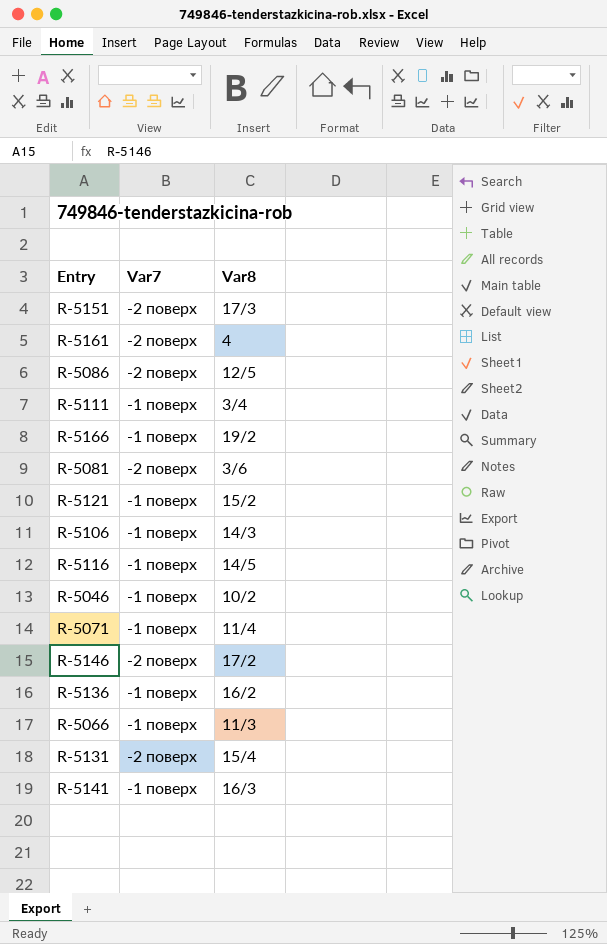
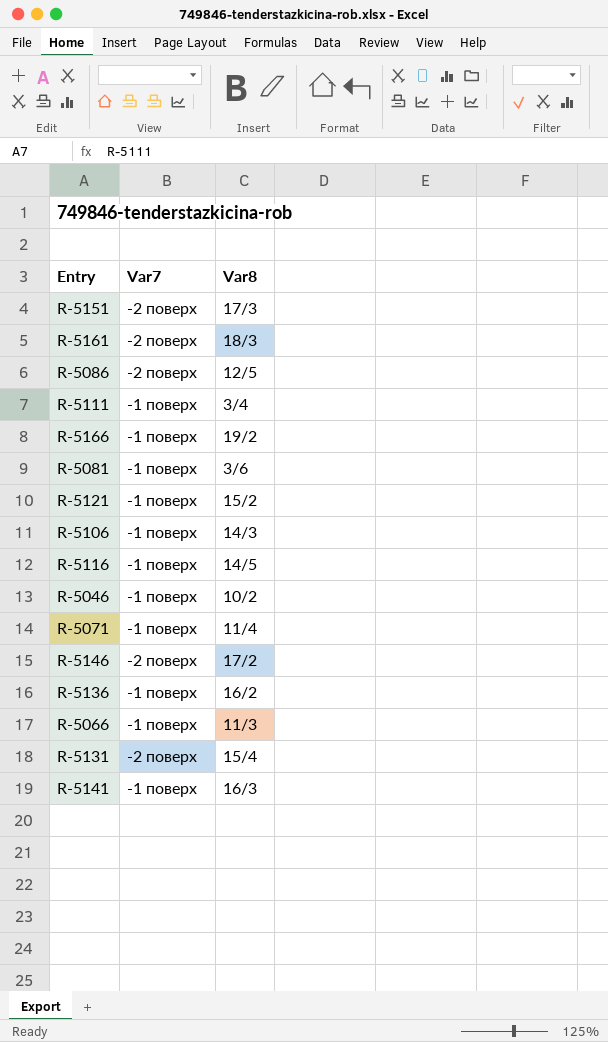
R-5161 | Var8: 4 -> 18/3
R-5081 | Var7: -2 поверх -> -1 поверх

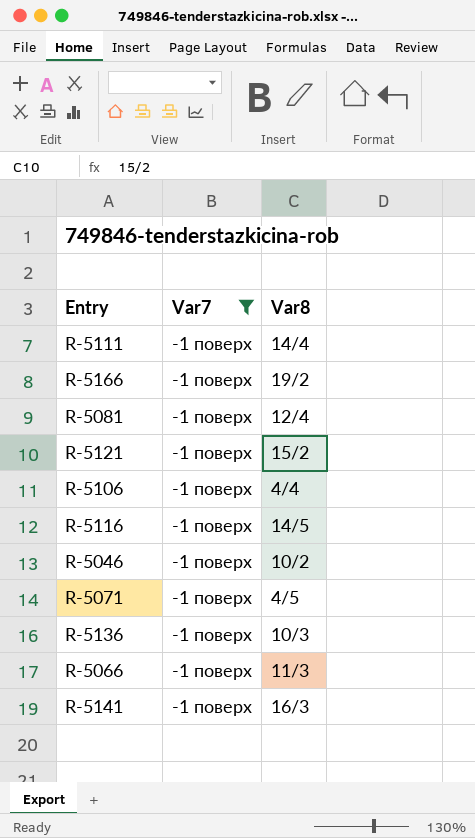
filter: none -> Var7 = -1 поверх
R-5111 | Var8: 3/4 -> 14/4
R-5081 | Var8: 3/6 -> 12/4
R-5106 | Var8: 14/3 -> 4/4
R-5071 | Var8: 11/4 -> 4/5
R-5136 | Var8: 16/2 -> 10/3

